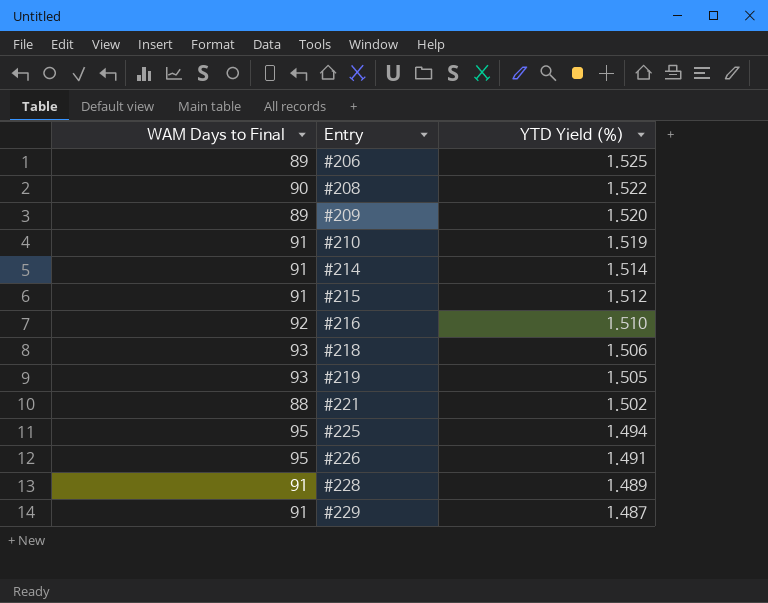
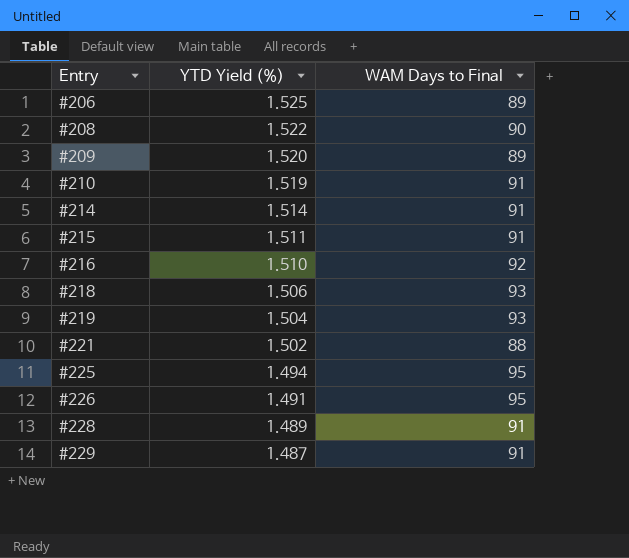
column WAM Days to Final | position: 1 -> 3
#215 | YTD Yield (%): 1.512 -> 1.511
#219 | YTD Yield (%): 1.505 -> 1.504

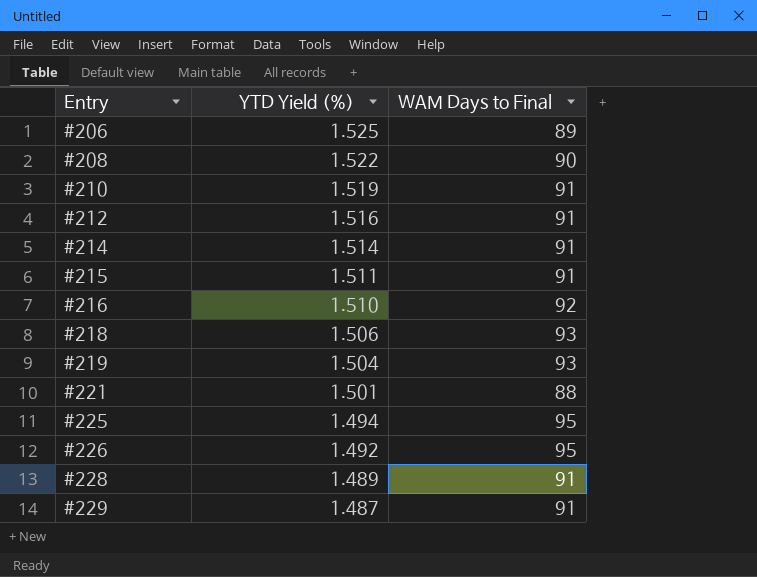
row #209: 1.520 | 89 -> none
row #212: none -> 1.516 | 91
#221 | YTD Yield (%): 1.502 -> 1.501
#226 | YTD Yield (%): 1.491 -> 1.492

